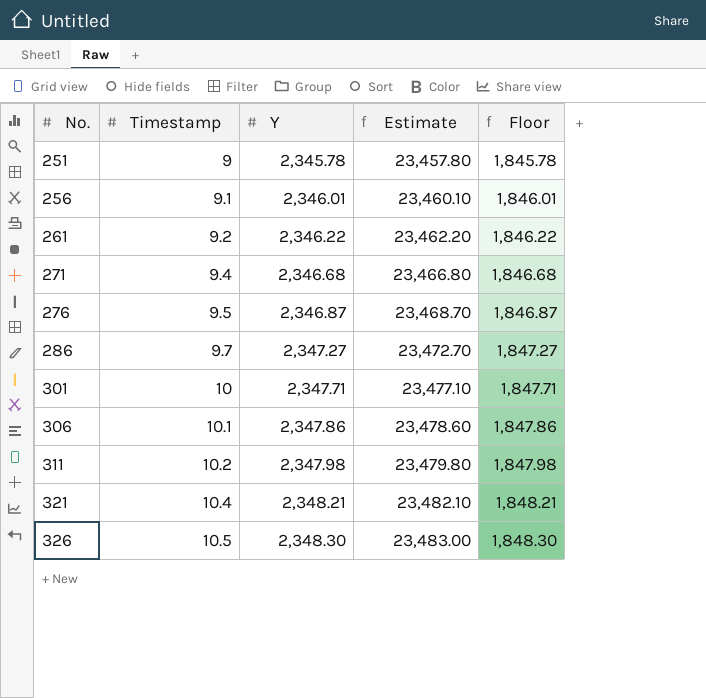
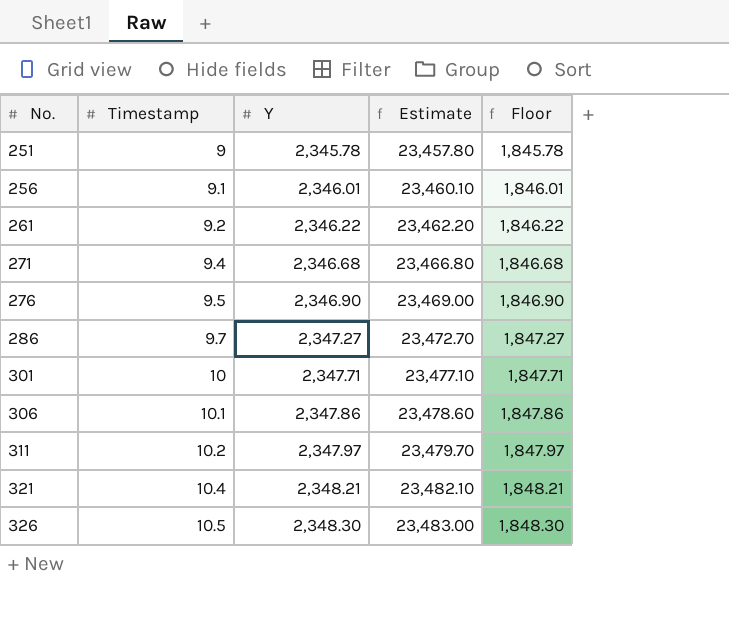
276 | Y: 2,346.87 -> 2,346.90
276 | Estimate: 23,468.70 -> 23,469.00
276 | Floor: 1,846.87 -> 1,846.90
311 | Y: 2,347.98 -> 2,347.97
311 | Estimate: 23,479.80 -> 23,479.70
311 | Floor: 1,847.98 -> 1,847.97

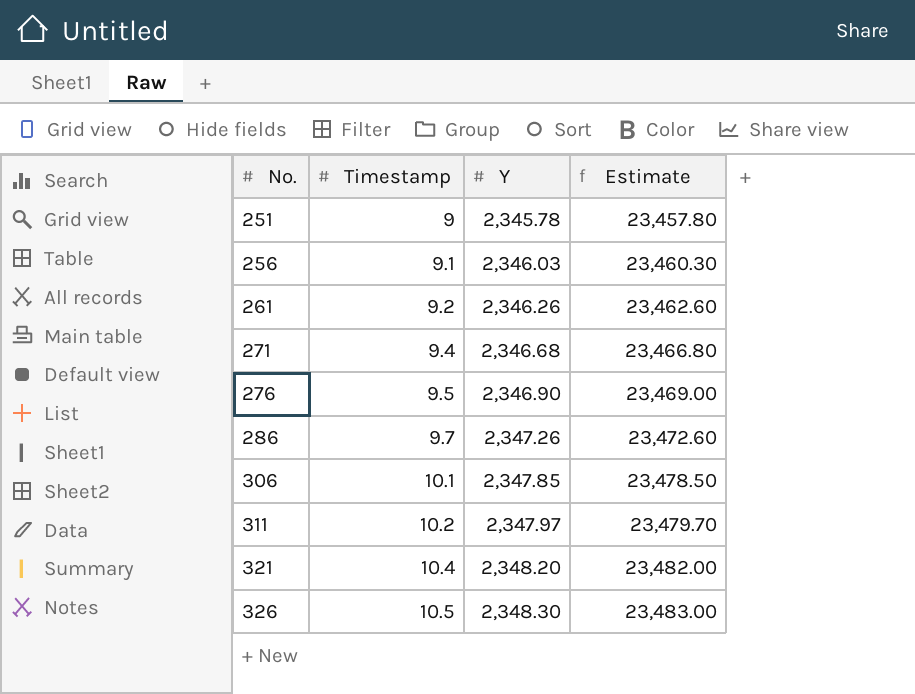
column Floor | formula: [Y] - 500 -> none
row 301: 10 | 2,347.71 | 23,477.10 | 1,847.71 -> none
256 | Y: 2,346.01 -> 2,346.03
256 | Estimate: 23,460.10 -> 23,460.30
261 | Y: 2,346.22 -> 2,346.26
261 | Estimate: 23,462.20 -> 23,462.60
286 | Y: 2,347.27 -> 2,347.26
286 | Estimate: 23,472.70 -> 23,472.60
306 | Y: 2,347.86 -> 2,347.85
306 | Estimate: 23,478.60 -> 23,478.50
321 | Y: 2,348.21 -> 2,348.20
321 | Estimate: 23,482.10 -> 23,482.00

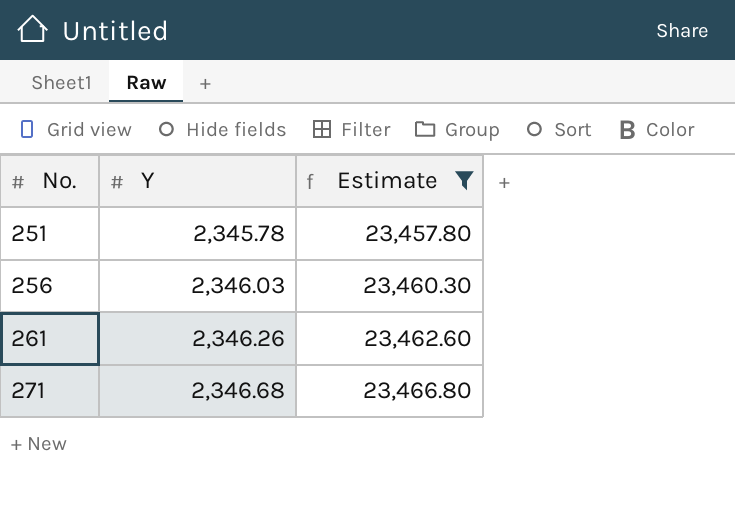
filter: none -> Estimate <= 23,466.80
column Timestamp | position: 2 -> none

